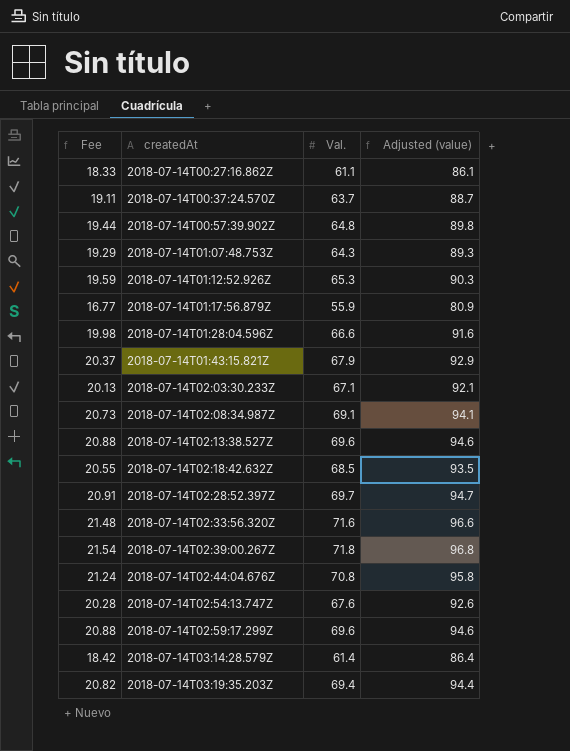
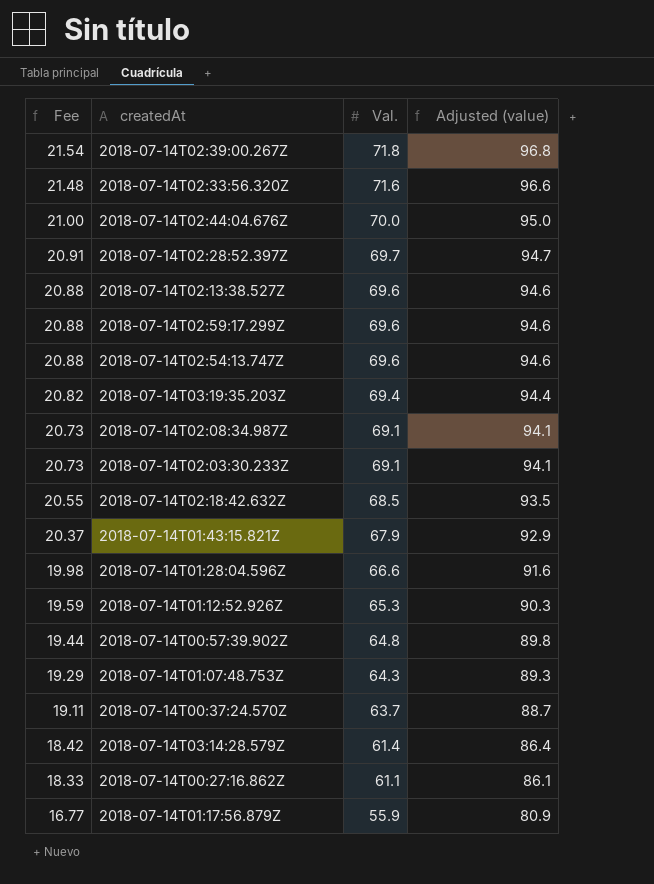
row order: createdAt ascending -> Fee descending
2018-07-14T02:44:04.676Z | Fee: 21.24 -> 21.00
2018-07-14T02:44:04.676Z | Val.: 70.8 -> 70.0
2018-07-14T02:44:04.676Z | Adjusted (value): 95.8 -> 95.0
2018-07-14T02:54:13.747Z | Fee: 20.28 -> 20.88
2018-07-14T02:54:13.747Z | Val.: 67.6 -> 69.6
2018-07-14T02:54:13.747Z | Adjusted (value): 92.6 -> 94.6
2018-07-14T02:03:30.233Z | Fee: 20.13 -> 20.73
2018-07-14T02:03:30.233Z | Val.: 67.1 -> 69.1
2018-07-14T02:03:30.233Z | Adjusted (value): 92.1 -> 94.1

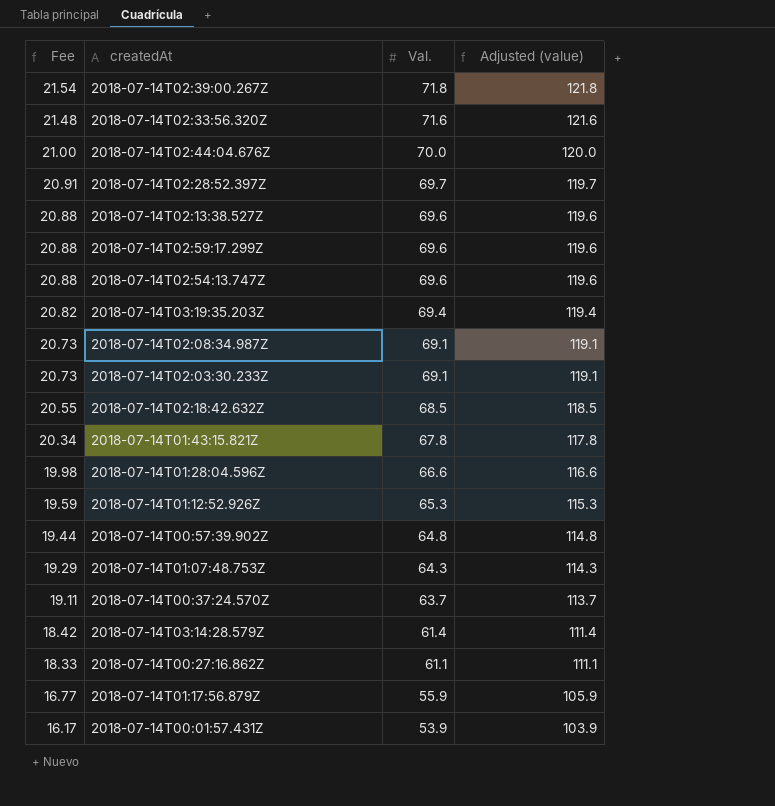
column Adjusted (value) | formula: [Val.] + 25 -> [Val.] + 50
2018-07-14T01:43:15.821Z | Fee: 20.37 -> 20.34
2018-07-14T01:43:15.821Z | Val.: 67.9 -> 67.8
row 2018-07-14T00:01:57.431Z: none -> 16.17 | 53.9 | 103.9

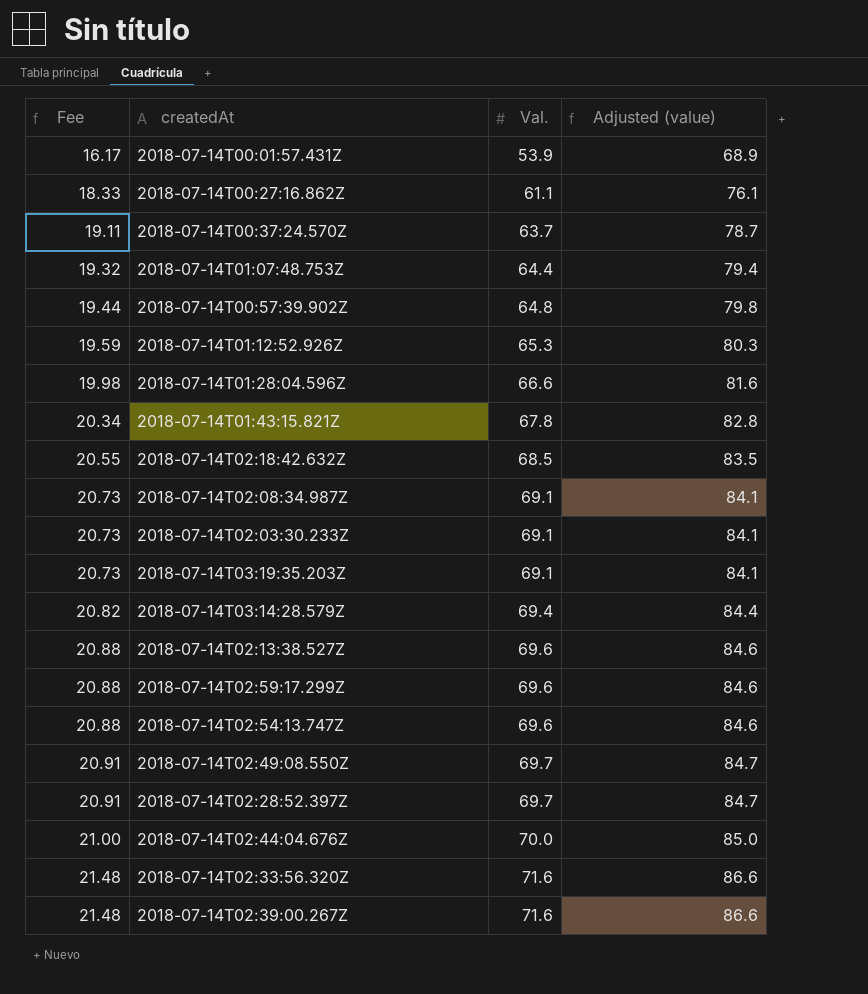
row order: Fee descending -> Fee ascending
column Adjusted (value) | formula: [Val.] + 50 -> [Val.] + 15
row 2018-07-14T01:17:56.879Z: 16.77 | 55.9 | 105.9 -> none
2018-07-14T01:07:48.753Z | Fee: 19.29 -> 19.32
2018-07-14T01:07:48.753Z | Val.: 64.3 -> 64.4
2018-07-14T03:19:35.203Z | Fee: 20.82 -> 20.73
2018-07-14T03:19:35.203Z | Val.: 69.4 -> 69.1
2018-07-14T03:14:28.579Z | Fee: 18.42 -> 20.82
2018-07-14T03:14:28.579Z | Val.: 61.4 -> 69.4
row 2018-07-14T02:49:08.550Z: none -> 20.91 | 69.7 | 84.7
2018-07-14T02:39:00.267Z | Fee: 21.54 -> 21.48
2018-07-14T02:39:00.267Z | Val.: 71.8 -> 71.6

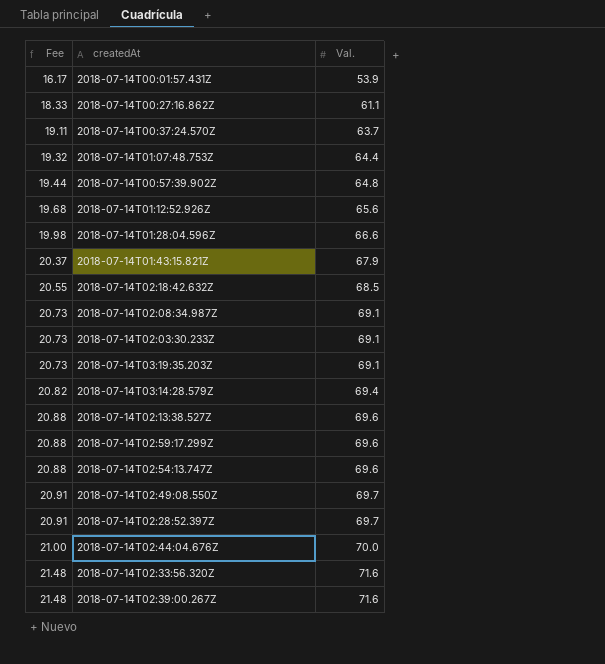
column Adjusted (value) | formula: [Val.] + 15 -> none
2018-07-14T01:12:52.926Z | Fee: 19.59 -> 19.68
2018-07-14T01:12:52.926Z | Val.: 65.3 -> 65.6
2018-07-14T01:43:15.821Z | Fee: 20.34 -> 20.37
2018-07-14T01:43:15.821Z | Val.: 67.8 -> 67.9

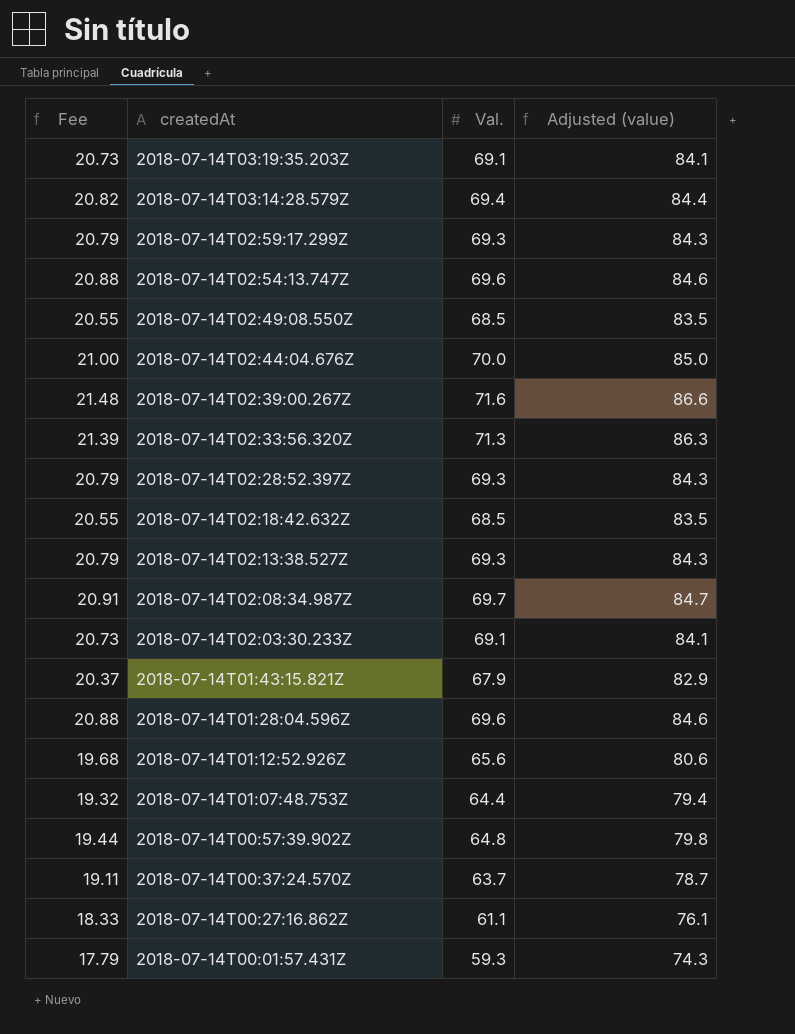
row order: Fee ascending -> createdAt descending
column Adjusted (value) | formula: none -> [Val.] + 15
2018-07-14T02:59:17.299Z | Fee: 20.88 -> 20.79
2018-07-14T02:59:17.299Z | Val.: 69.6 -> 69.3
2018-07-14T02:49:08.550Z | Fee: 20.91 -> 20.55
2018-07-14T02:49:08.550Z | Val.: 69.7 -> 68.5
2018-07-14T02:33:56.320Z | Fee: 21.48 -> 21.39
2018-07-14T02:33:56.320Z | Val.: 71.6 -> 71.3
2018-07-14T02:28:52.397Z | Fee: 20.91 -> 20.79
2018-07-14T02:28:52.397Z | Val.: 69.7 -> 69.3
2018-07-14T02:13:38.527Z | Fee: 20.88 -> 20.79
2018-07-14T02:13:38.527Z | Val.: 69.6 -> 69.3
2018-07-14T02:08:34.987Z | Fee: 20.73 -> 20.91
2018-07-14T02:08:34.987Z | Val.: 69.1 -> 69.7
2018-07-14T01:28:04.596Z | Fee: 19.98 -> 20.88
2018-07-14T01:28:04.596Z | Val.: 66.6 -> 69.6
2018-07-14T00:01:57.431Z | Fee: 16.17 -> 17.79
2018-07-14T00:01:57.431Z | Val.: 53.9 -> 59.3

